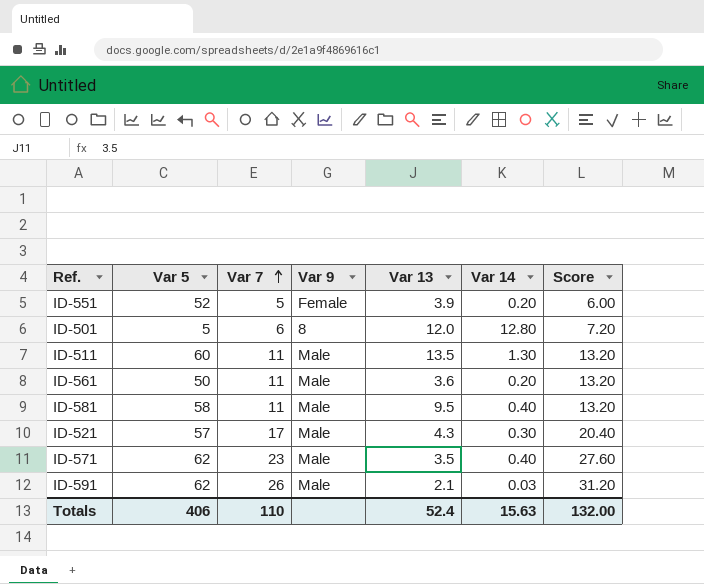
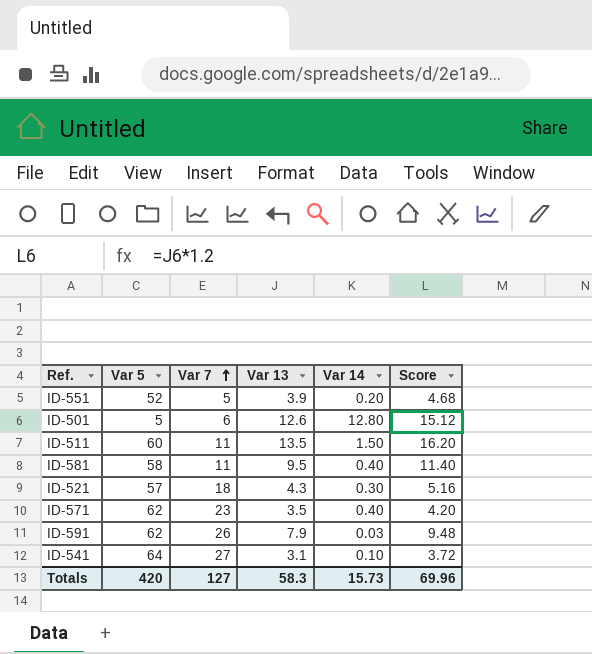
column Var 9 | position: 4 -> none
column Score | formula: [Var 7] * 1.2 -> [Var 13] * 1.2
row ID-561: 50 | 11 | Male | 3.6 | 0.20 | 13.20 -> none
ID-501 | Var 13: 12.0 -> 12.6
ID-511 | Var 14: 1.30 -> 1.50
ID-521 | Var 7: 17 -> 18
ID-591 | Var 13: 2.1 -> 7.9
row ID-541: none -> 64 | 27 | 3.1 | 0.10 | 3.72
Totals | Var 5: 406 -> 420
Totals | Var 7: 110 -> 127
Totals | Var 13: 52.4 -> 58.3
Totals | Var 14: 15.63 -> 15.73
Totals | Score: 132.00 -> 69.96

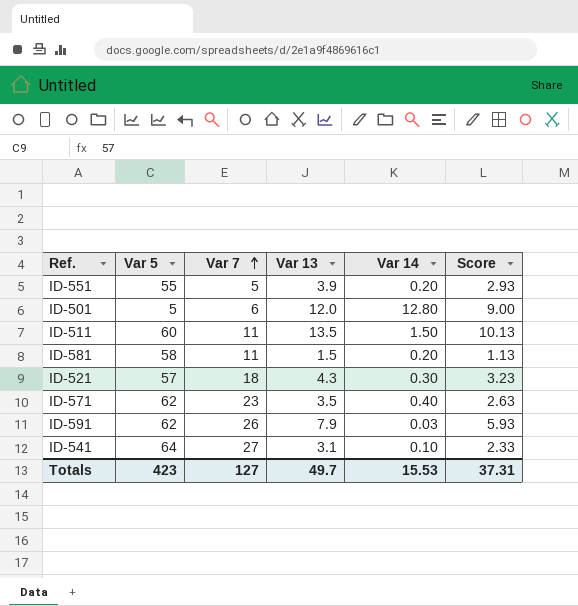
column Score | formula: [Var 13] * 1.2 -> [Var 13] * 0.75
ID-551 | Var 5: 52 -> 55
ID-501 | Var 13: 12.6 -> 12.0
ID-581 | Var 13: 9.5 -> 1.5
ID-581 | Var 14: 0.40 -> 0.20
Totals | Var 5: 420 -> 423
Totals | Var 13: 58.3 -> 49.7
Totals | Var 14: 15.73 -> 15.53
Totals | Score: 69.96 -> 37.31

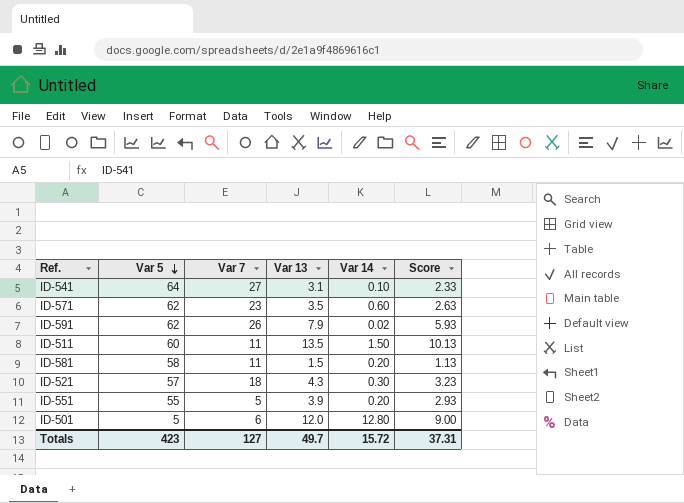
row order: Var 7 ascending -> Var 5 descending
ID-571 | Var 14: 0.40 -> 0.60
ID-591 | Var 14: 0.03 -> 0.02
Totals | Var 14: 15.53 -> 15.72

